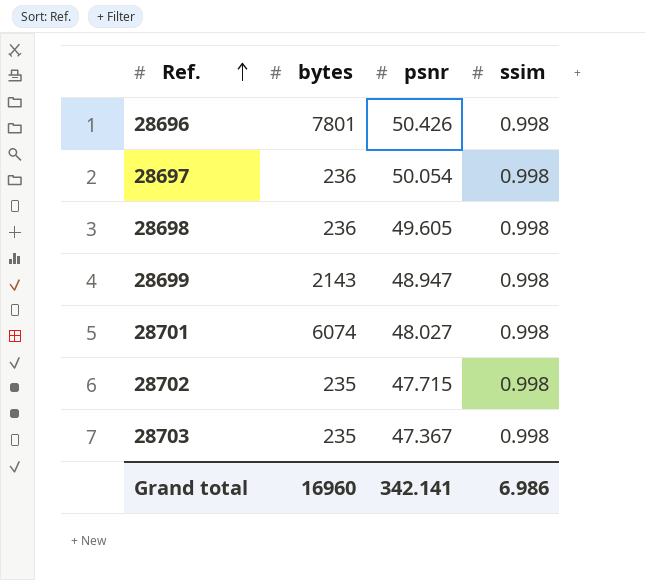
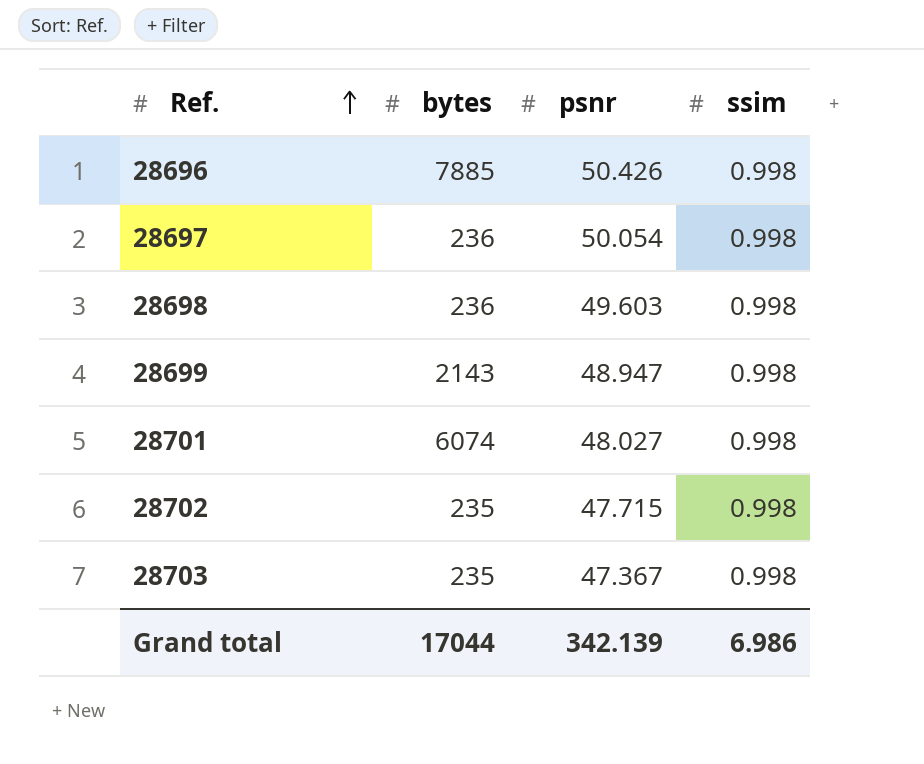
28696 | bytes: 7801 -> 7885
28698 | psnr: 49.605 -> 49.603
Grand total | bytes: 16960 -> 17044
Grand total | psnr: 342.141 -> 342.139

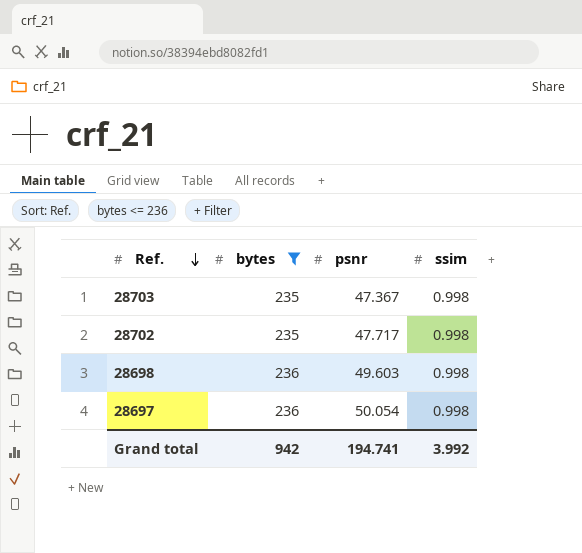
filter: none -> bytes <= 236
row order: Ref. ascending -> Ref. descending
28702 | psnr: 47.715 -> 47.717
Grand total | bytes: 17044 -> 942
Grand total | psnr: 342.139 -> 194.741
Grand total | ssim: 6.986 -> 3.992

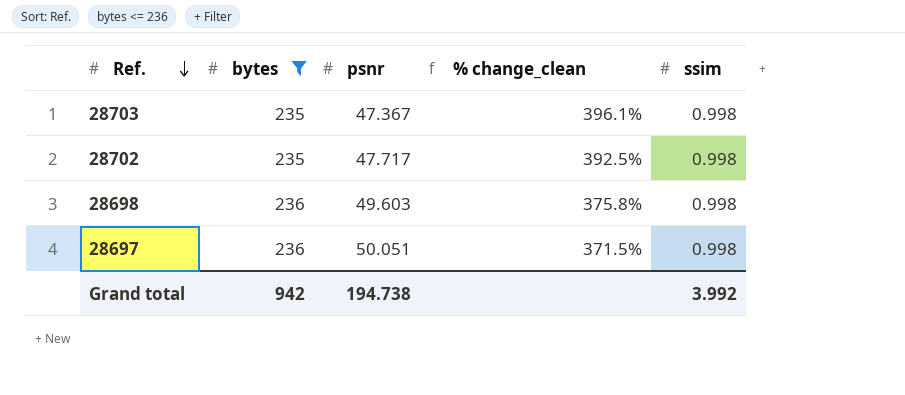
column % change_clean | formula: none -> ([bytes] - [psnr]) / [psnr]
28697 | psnr: 50.054 -> 50.051
Grand total | psnr: 194.741 -> 194.738

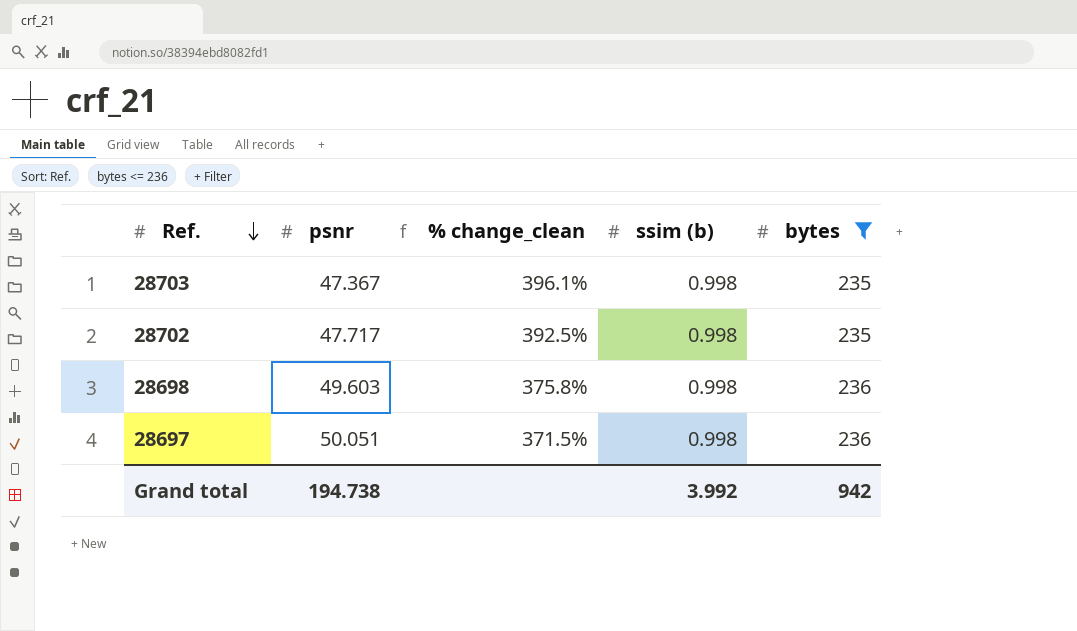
column name: ssim -> ssim (b)
column bytes | position: 2 -> 5

